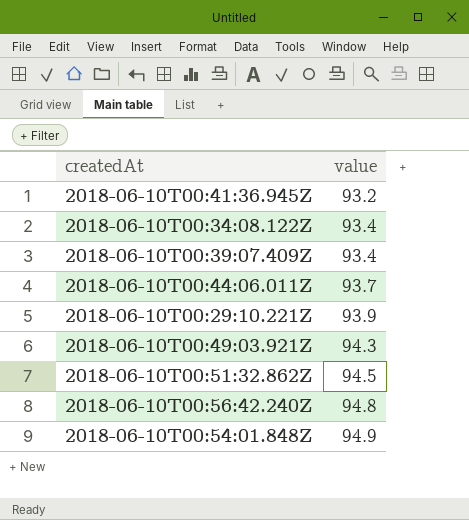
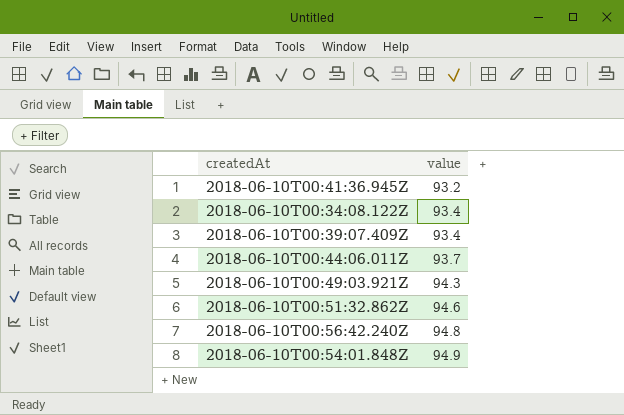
row 2018-06-10T00:29:10.221Z: 93.9 -> none
2018-06-10T00:51:32.862Z | value: 94.5 -> 94.6

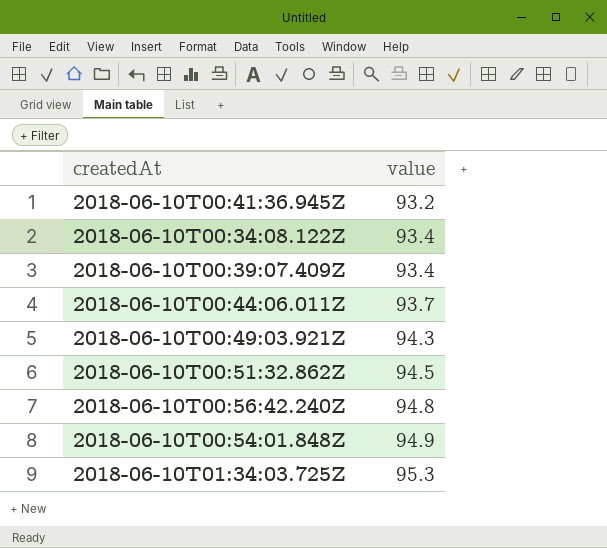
2018-06-10T00:51:32.862Z | value: 94.6 -> 94.5
row 2018-06-10T01:34:03.725Z: none -> 95.3

